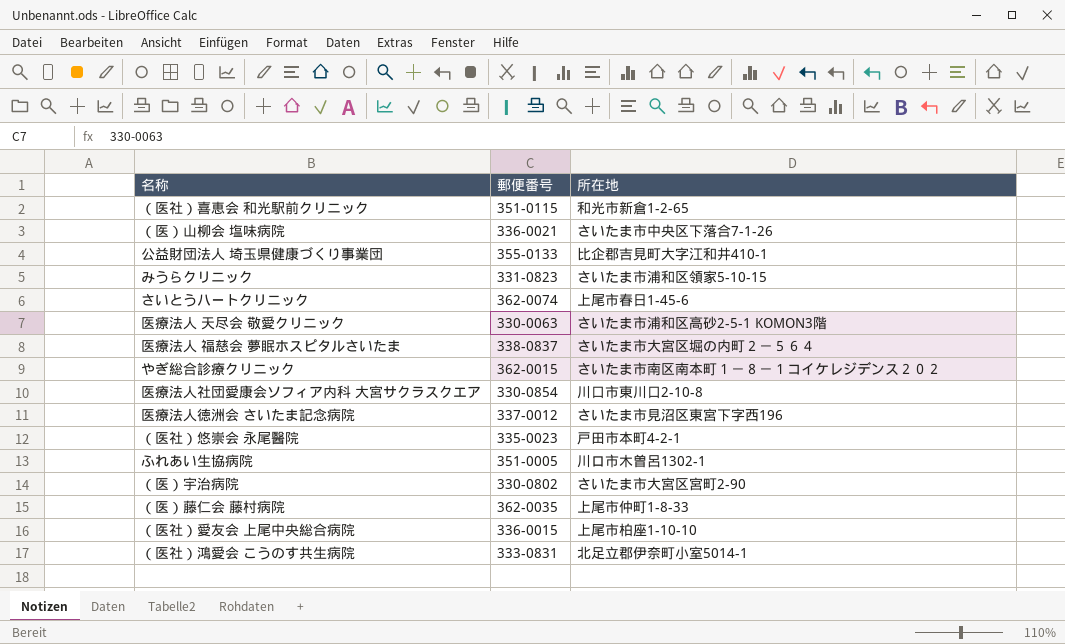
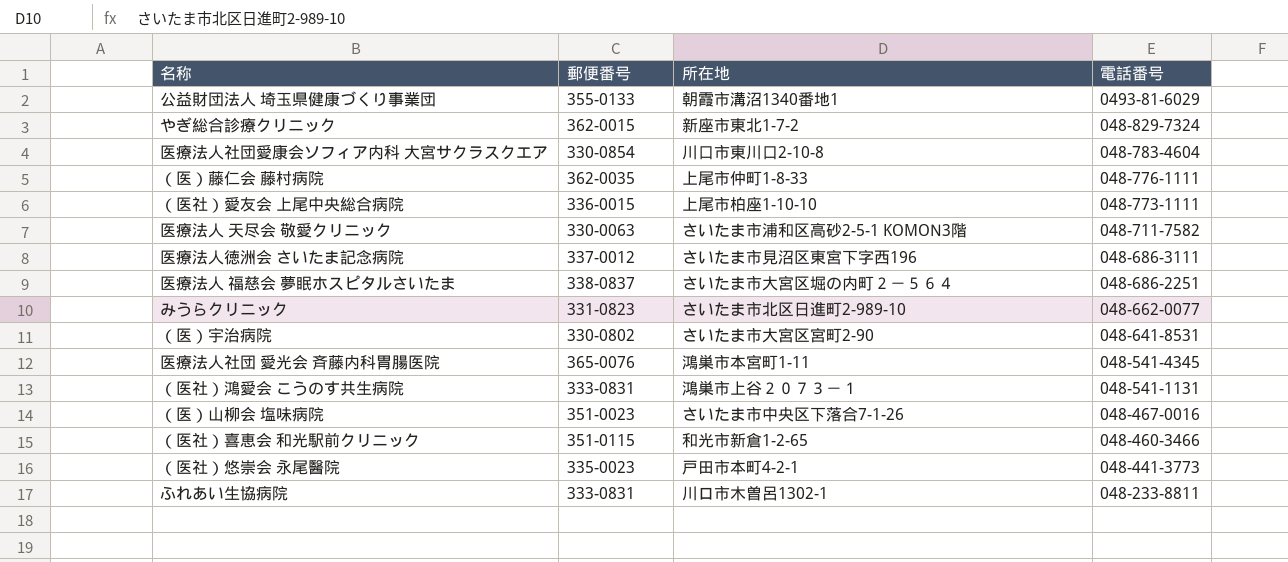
row order: none -> 電話番号 descending
column 電話番号 | position: none -> 4
row さいとうハートクリニック: 362-0074 | 上尾市春日1-45-6 -> none
公益財団法人 埼玉県健康づくり事業団 | 所在地: 比企郡吉見町大字江和井410-1 -> 朝霞市溝沼1340番地1
やぎ総合診療クリニック | 所在地: さいたま市南区南本町１－８－１コイケレジデンス２０２ -> 新座市東北1-7-2
みうらクリニック | 所在地: さいたま市浦和区領家5-10-15 -> さいたま市北区日進町2-989-10
row 医療法人社団 愛光会 斉藤内科胃腸医院: none -> 365-0076 | 鴻巣市本宮町1-11 | 048-541-4345
（医社）鴻愛会 こうのす共生病院 | 所在地: 北足立郡伊奈町小室5014-1 -> 鴻巣市上谷２０７３－１
（医）山柳会 塩味病院 | 郵便番号: 336-0021 -> 351-0023
ふれあい生協病院 | 郵便番号: 351-0005 -> 333-0831

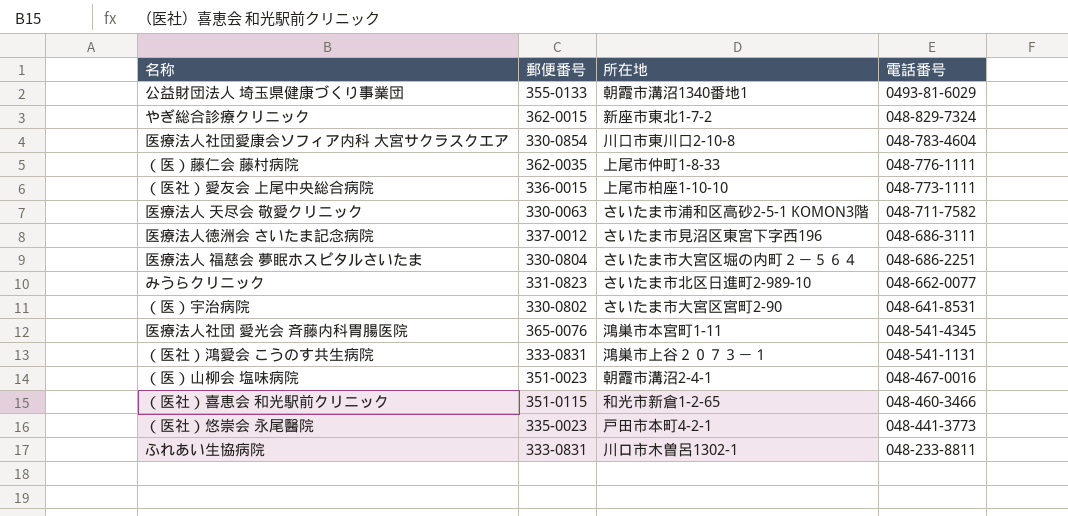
医療法人 福慈会 夢眠ホスピタルさいたま | 郵便番号: 338-0837 -> 330-0804
（医）山柳会 塩味病院 | 所在地: さいたま市中央区下落合7-1-26 -> 朝霞市溝沼2-4-1

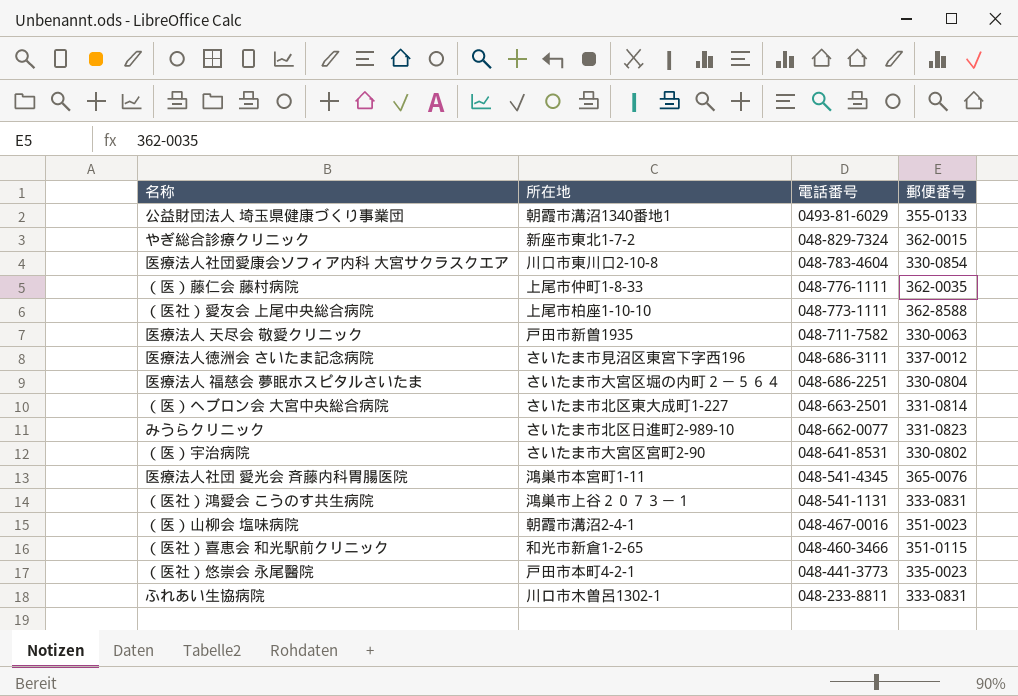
column 郵便番号 | position: 2 -> 4
（医社）愛友会 上尾中央総合病院 | 郵便番号: 336-0015 -> 362-8588
医療法人 天尽会 敬愛クリニック | 所在地: さいたま市浦和区高砂2-5-1 KOMON3階 -> 戸田市新曽1935
row （医）ヘブロン会 大宮中央総合病院: none -> さいたま市北区東大成町1-227 | 048-663-2501 | 331-0814

